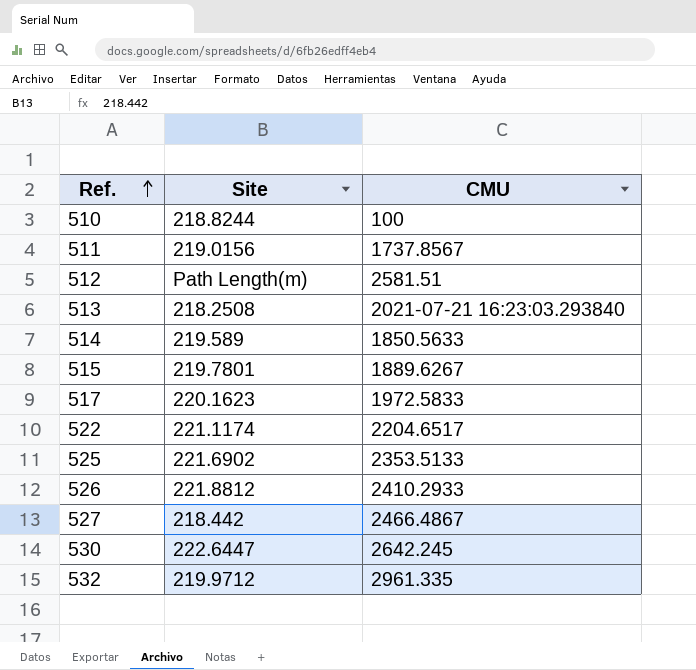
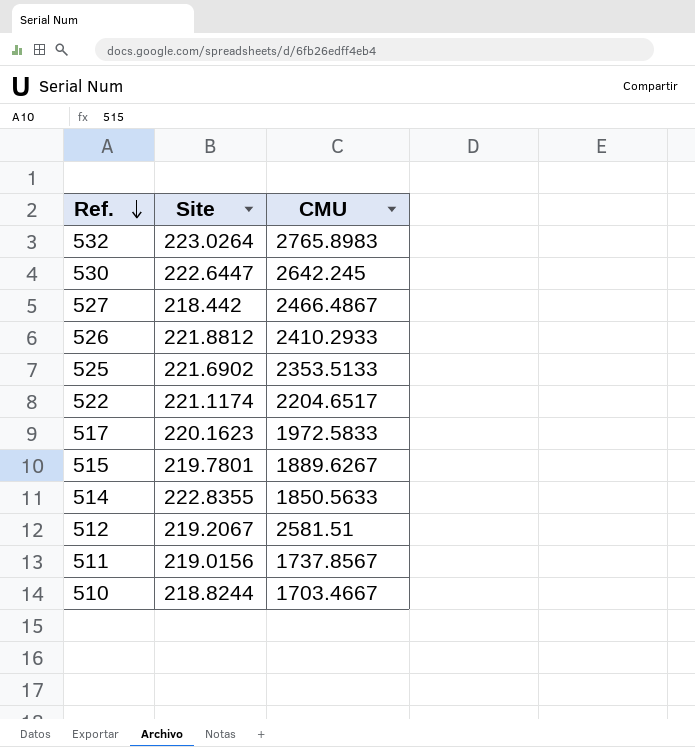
row order: Ref. ascending -> Ref. descending
row 513: 218.2508 | 2021-07-21 16:23:03.293840 -> none
532 | Site: 219.9712 -> 223.0264
532 | CMU: 2961.335 -> 2765.8983
514 | Site: 219.589 -> 222.8355
512 | Site: Path Length(m) -> 219.2067
510 | CMU: 100 -> 1703.4667

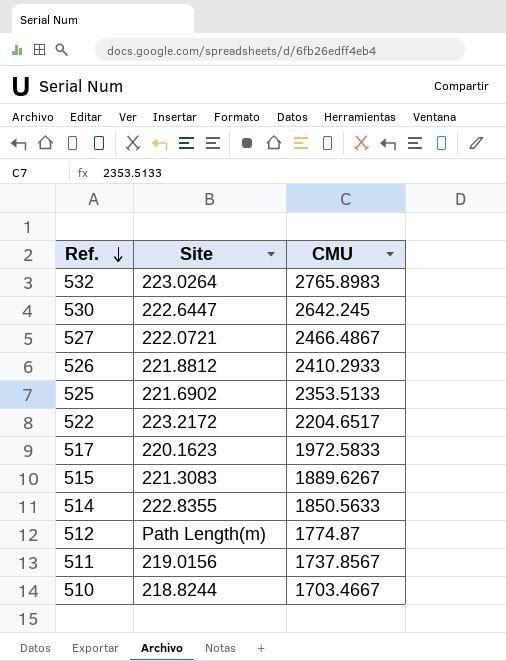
527 | Site: 218.442 -> 222.0721
522 | Site: 221.1174 -> 223.2172
515 | Site: 219.7801 -> 221.3083
512 | Site: 219.2067 -> Path Length(m)
512 | CMU: 2581.51 -> 1774.87

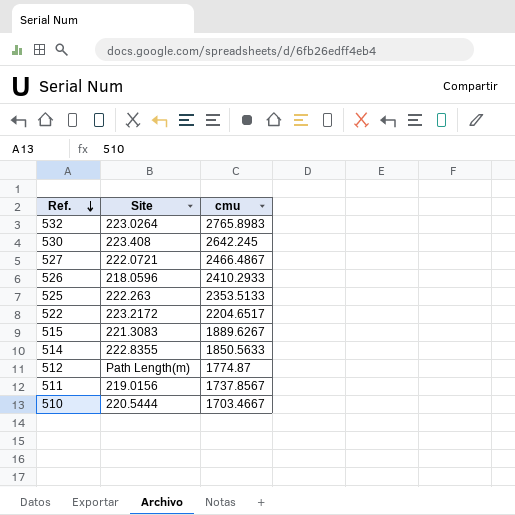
column name: CMU -> cmu
row 517: 220.1623 | 1972.5833 -> none
530 | Site: 222.6447 -> 223.408
526 | Site: 221.8812 -> 218.0596
525 | Site: 221.6902 -> 222.263
510 | Site: 218.8244 -> 220.5444

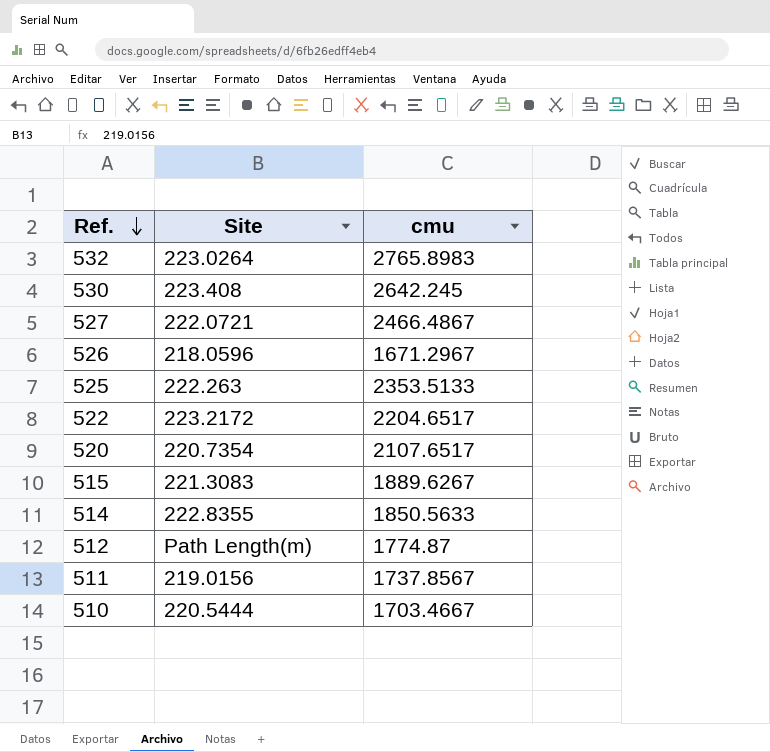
526 | cmu: 2410.2933 -> 1671.2967
row 520: none -> 220.7354 | 2107.6517

